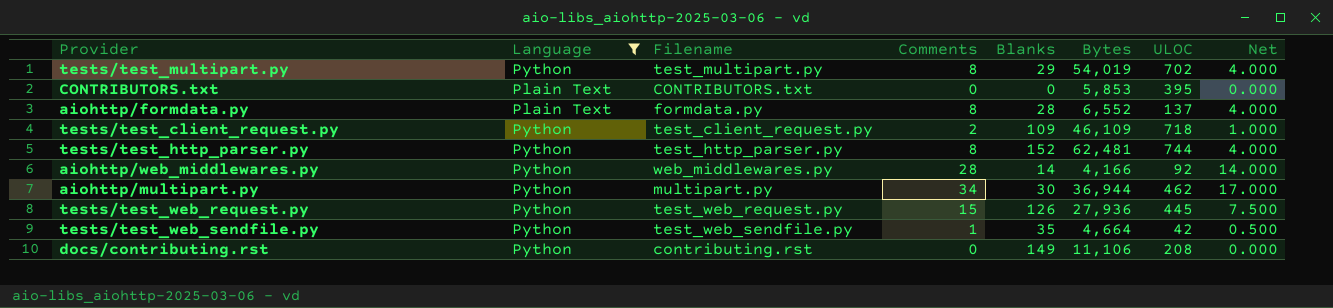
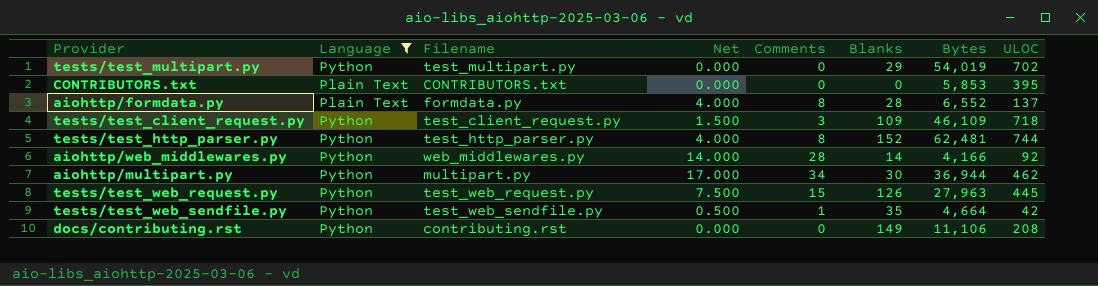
column Net | position: 8 -> 4
tests/test_multipart.py | Net: 4.000 -> 0.000
tests/test_multipart.py | Comments: 8 -> 0
tests/test_client_request.py | Net: 1.000 -> 1.500
tests/test_client_request.py | Comments: 2 -> 3
tests/test_web_request.py | Bytes: 27,936 -> 27,963

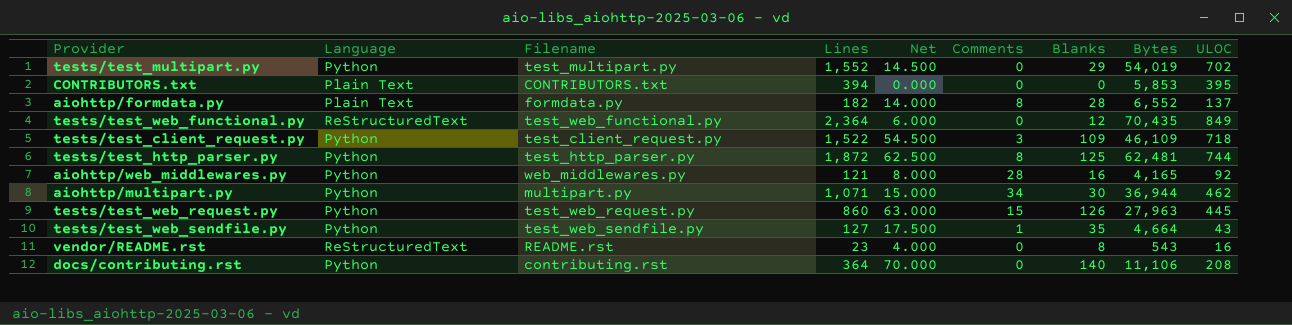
filter: Language != ReStructuredText -> none
column Lines | position: none -> 4
column Net | formula: [Comments] * 0.5 -> [Blanks] * 0.5
tests/test_http_parser.py | Blanks: 152 -> 125
aiohttp/web_middlewares.py | Blanks: 14 -> 16
aiohttp/web_middlewares.py | Bytes: 4,166 -> 4,165
tests/test_web_sendfile.py | ULOC: 42 -> 43
docs/contributing.rst | Blanks: 149 -> 140

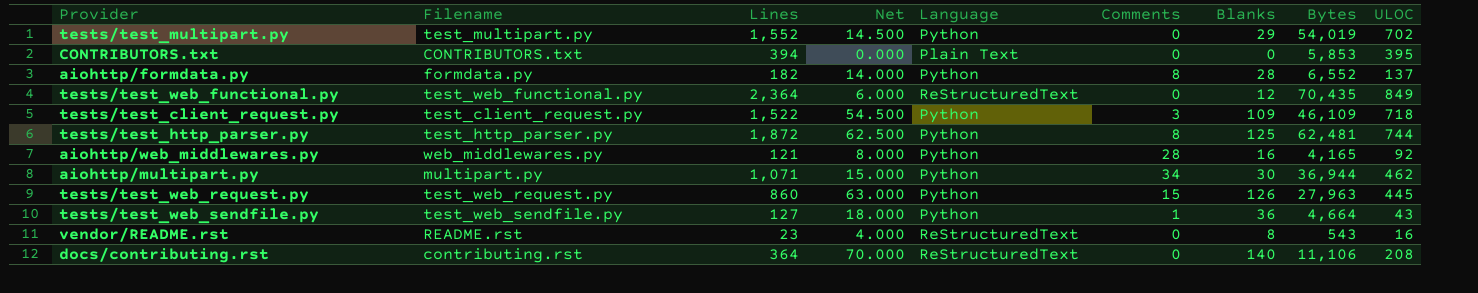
column Language | position: 2 -> 5
aiohttp/formdata.py | Language: Plain Text -> Python
tests/test_web_sendfile.py | Net: 17.500 -> 18.000
tests/test_web_sendfile.py | Blanks: 35 -> 36
docs/contributing.rst | Language: Python -> ReStructuredText

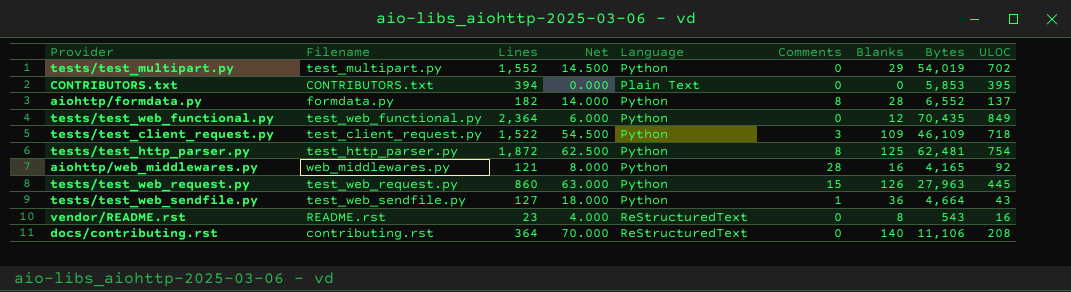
row aiohttp/multipart.py: multipart.py | 1,071 | 15.000 | Python | 34 | 30 | 36,944 | 462 -> none
tests/test_web_functional.py | Language: ReStructuredText -> Python
tests/test_http_parser.py | ULOC: 744 -> 754

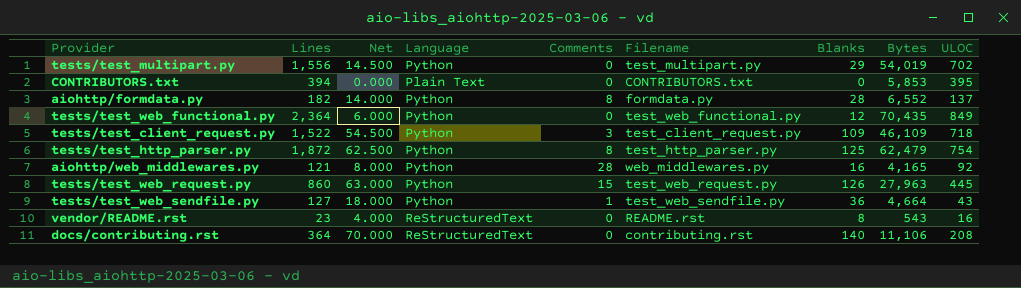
column Filename | position: 2 -> 6
tests/test_multipart.py | Lines: 1,552 -> 1,556
tests/test_http_parser.py | Bytes: 62,481 -> 62,479

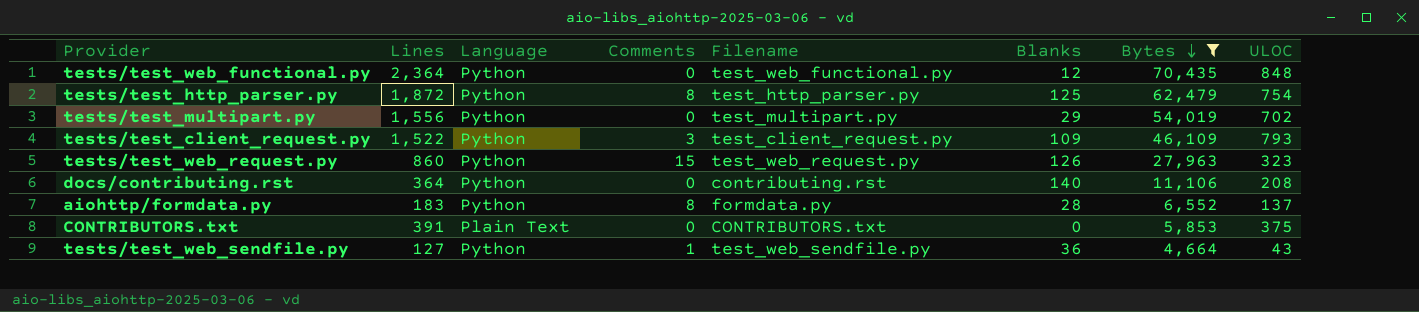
filter: none -> Bytes >= 4,664
row order: none -> Bytes descending
column Net | formula: [Blanks] * 0.5 -> none
tests/test_web_functional.py | ULOC: 849 -> 848
tests/test_client_request.py | ULOC: 718 -> 793
tests/test_web_request.py | ULOC: 445 -> 323
docs/contributing.rst | Language: ReStructuredText -> Python
aiohttp/formdata.py | Lines: 182 -> 183
CONTRIBUTORS.txt | Lines: 394 -> 391
CONTRIBUTORS.txt | ULOC: 395 -> 375

